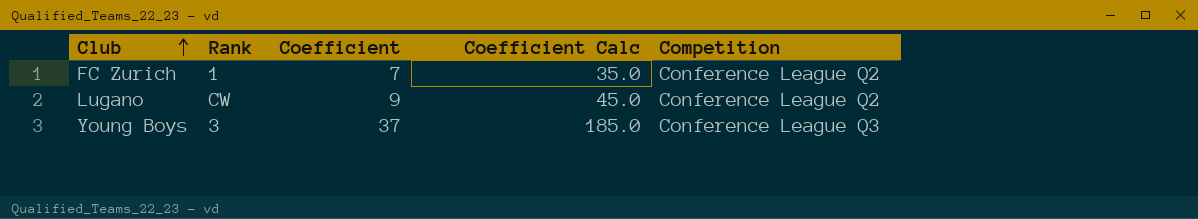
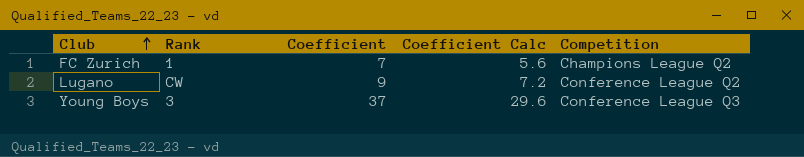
column Coefficient Calc | formula: [Coefficient] * 5 -> [Coefficient] * 0.8
FC Zurich | Competition: Conference League Q2 -> Champions League Q2

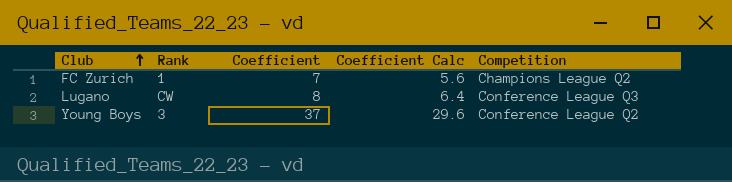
Lugano | Coefficient: 9 -> 8
Lugano | Coefficient Calc: 7.2 -> 6.4
Lugano | Competition: Conference League Q2 -> Conference League Q3
Young Boys | Competition: Conference League Q3 -> Conference League Q2

